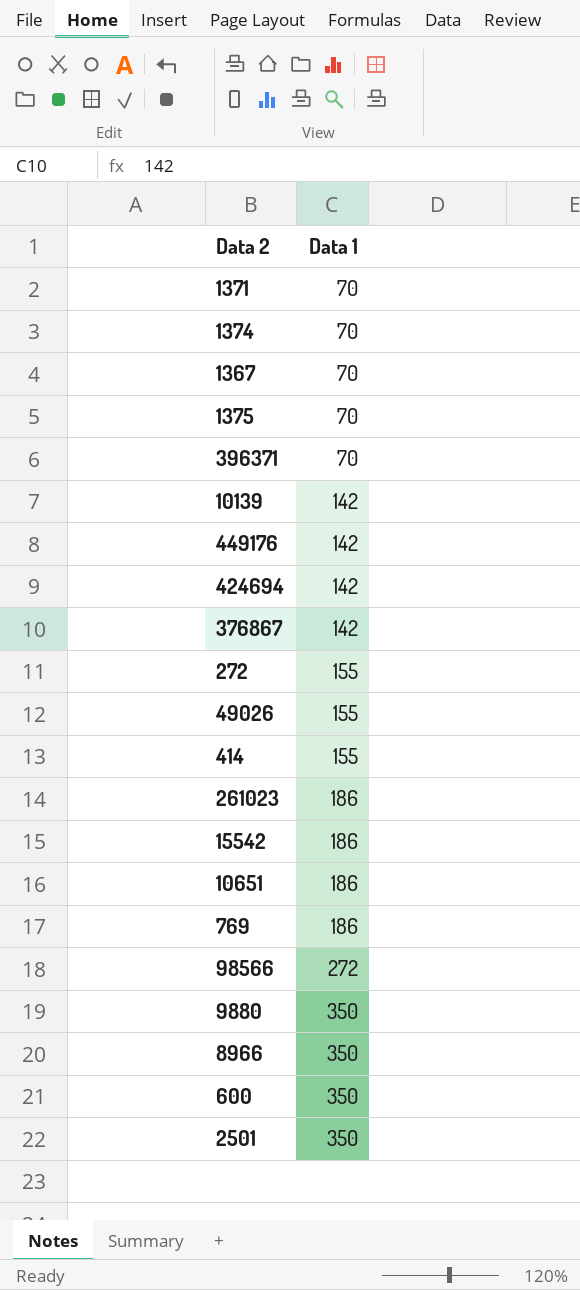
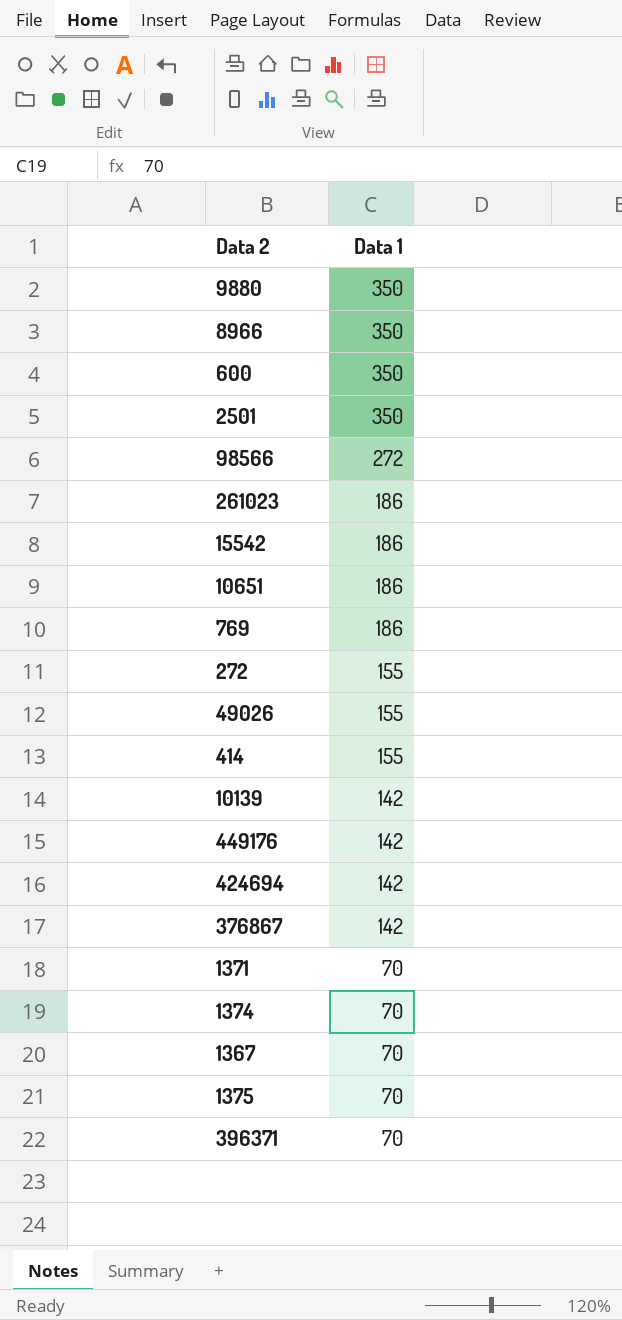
row order: Data 1 ascending -> Data 1 descending

